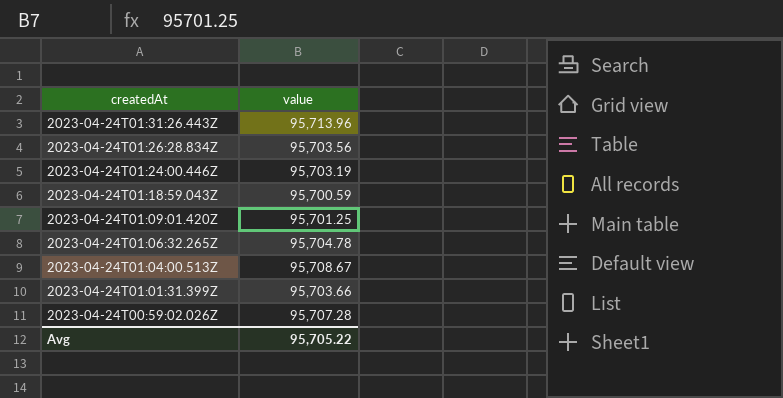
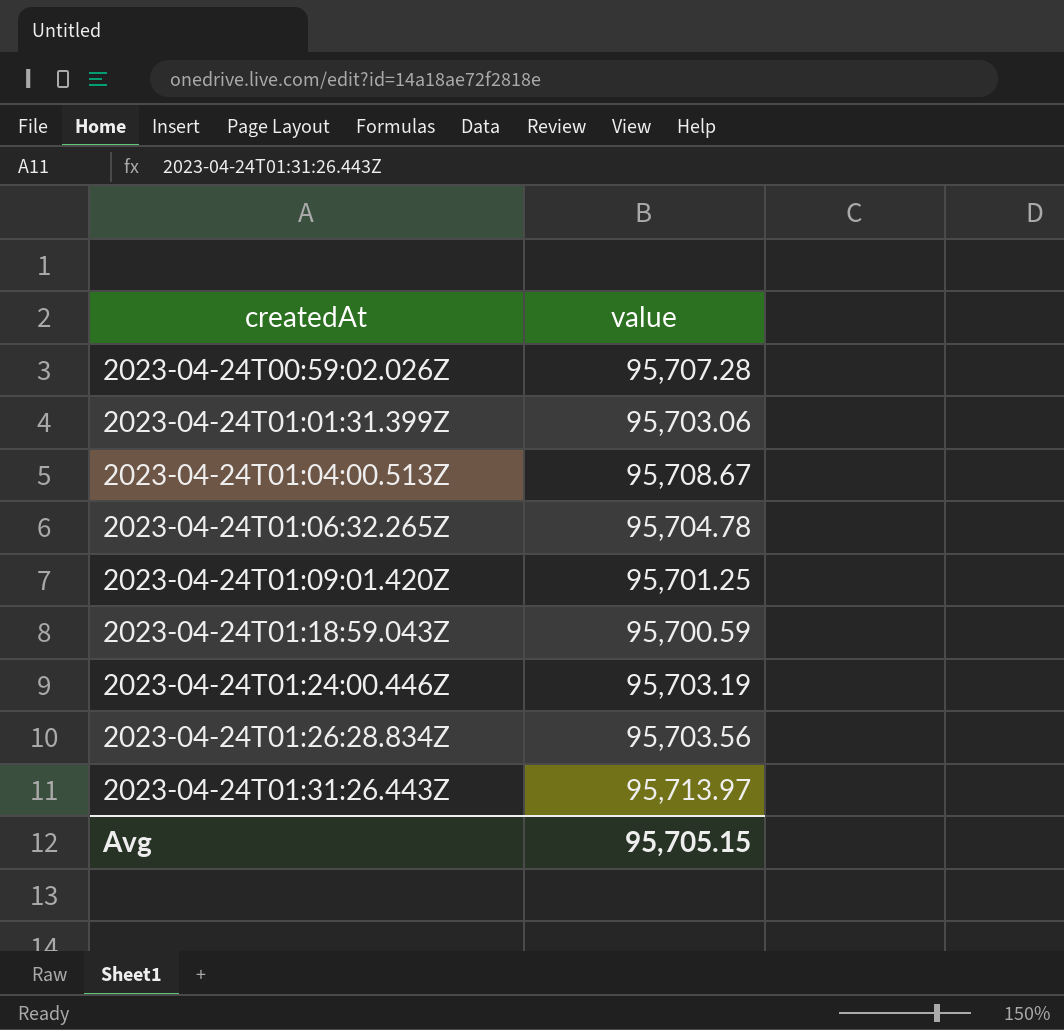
row order: createdAt descending -> createdAt ascending
2023-04-24T01:01:31.399Z | value: 95,703.66 -> 95,703.06
2023-04-24T01:31:26.443Z | value: 95,713.96 -> 95,713.97
Avg | value: 95,705.22 -> 95,705.15

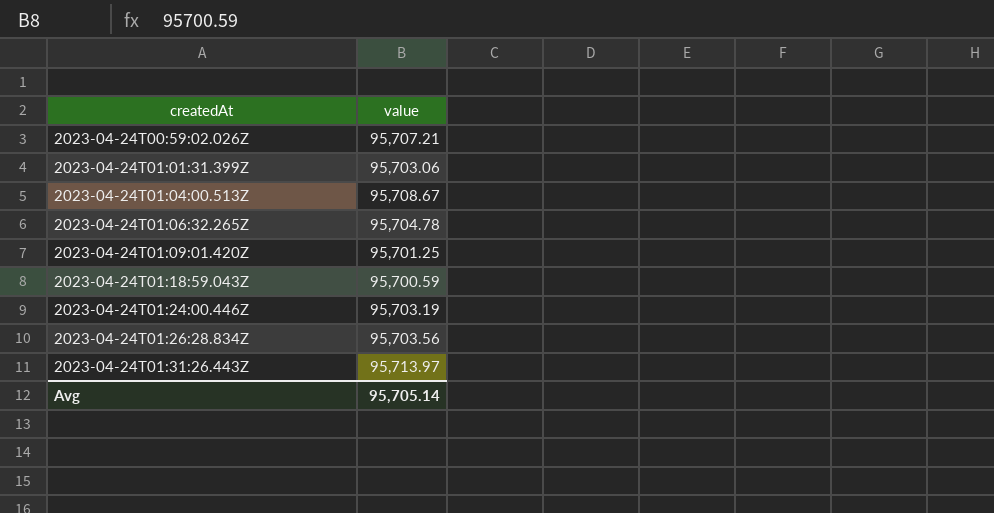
2023-04-24T00:59:02.026Z | value: 95,707.28 -> 95,707.21
Avg | value: 95,705.15 -> 95,705.14

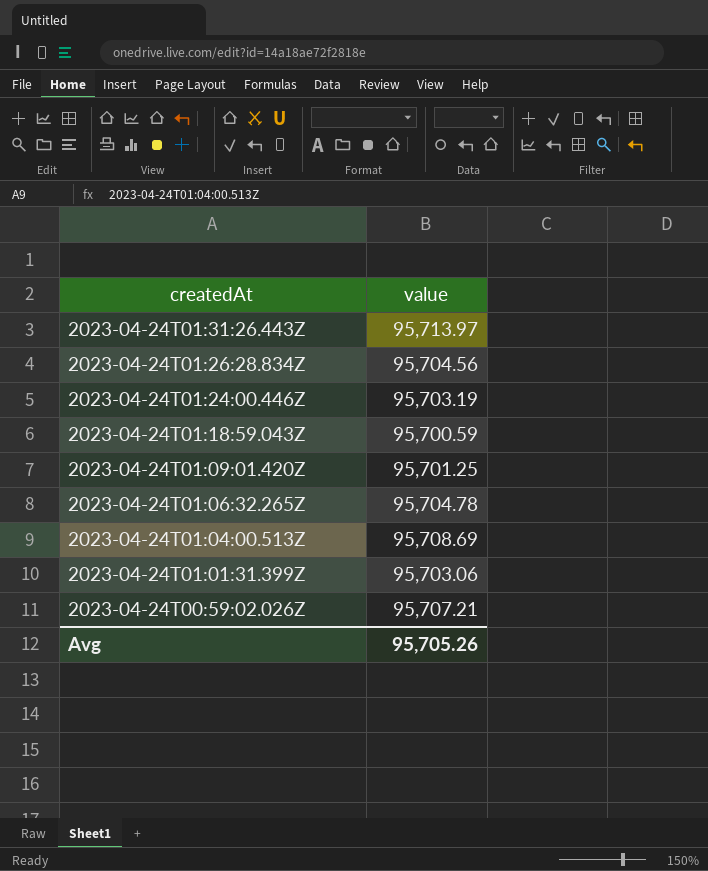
row order: createdAt ascending -> createdAt descending
2023-04-24T01:26:28.834Z | value: 95,703.56 -> 95,704.56
2023-04-24T01:04:00.513Z | value: 95,708.67 -> 95,708.69
Avg | value: 95,705.14 -> 95,705.26

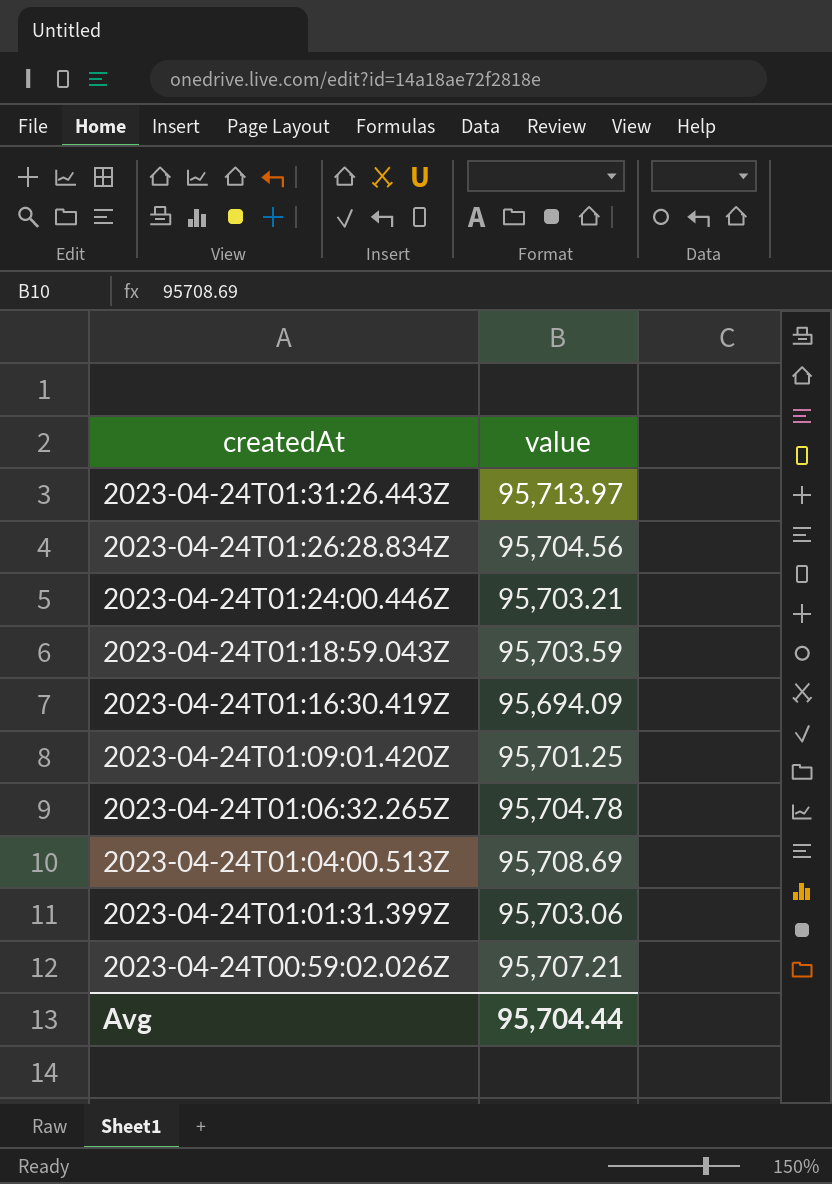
2023-04-24T01:24:00.446Z | value: 95,703.19 -> 95,703.21
2023-04-24T01:18:59.043Z | value: 95,700.59 -> 95,703.59
row 2023-04-24T01:16:30.419Z: none -> 95,694.09
Avg | value: 95,705.26 -> 95,704.44

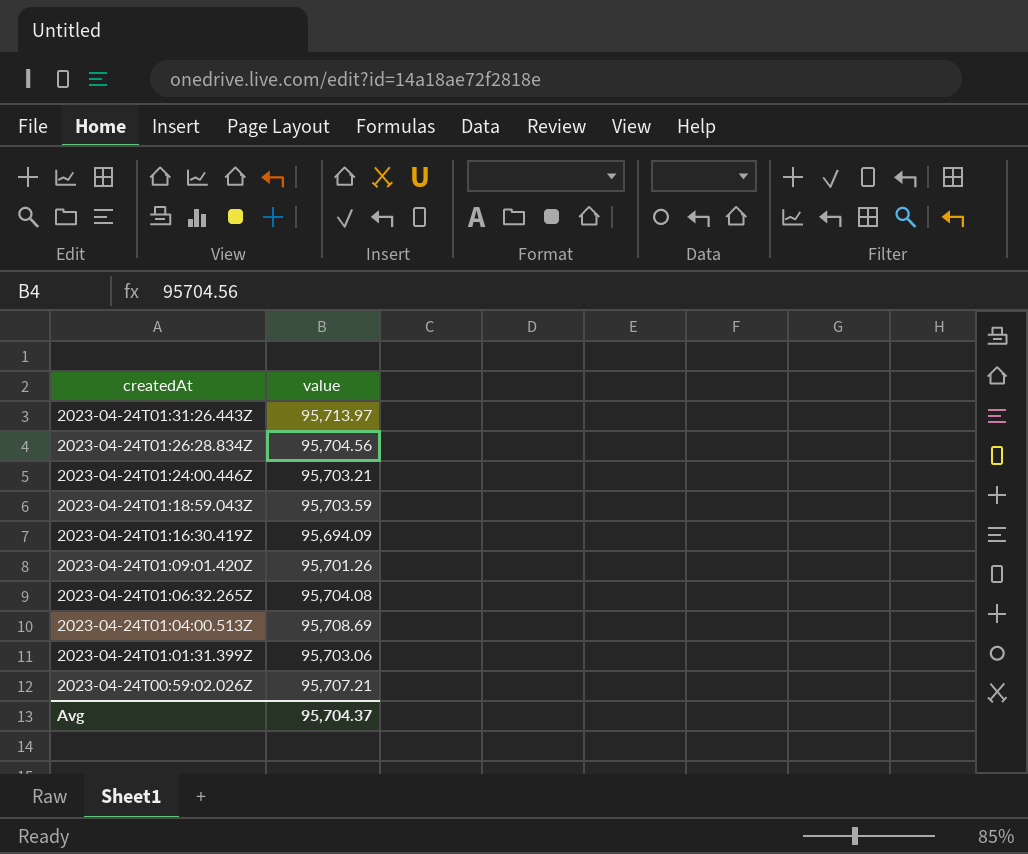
2023-04-24T01:09:01.420Z | value: 95,701.25 -> 95,701.26
2023-04-24T01:06:32.265Z | value: 95,704.78 -> 95,704.08
Avg | value: 95,704.44 -> 95,704.37

